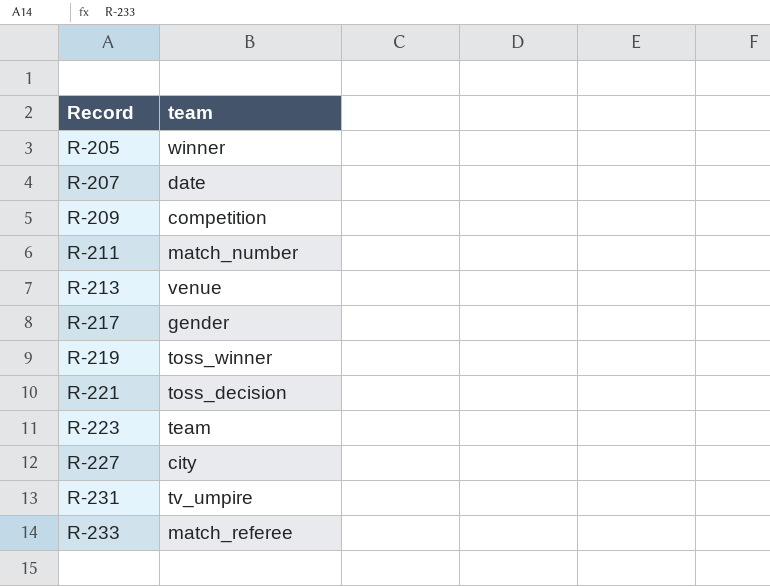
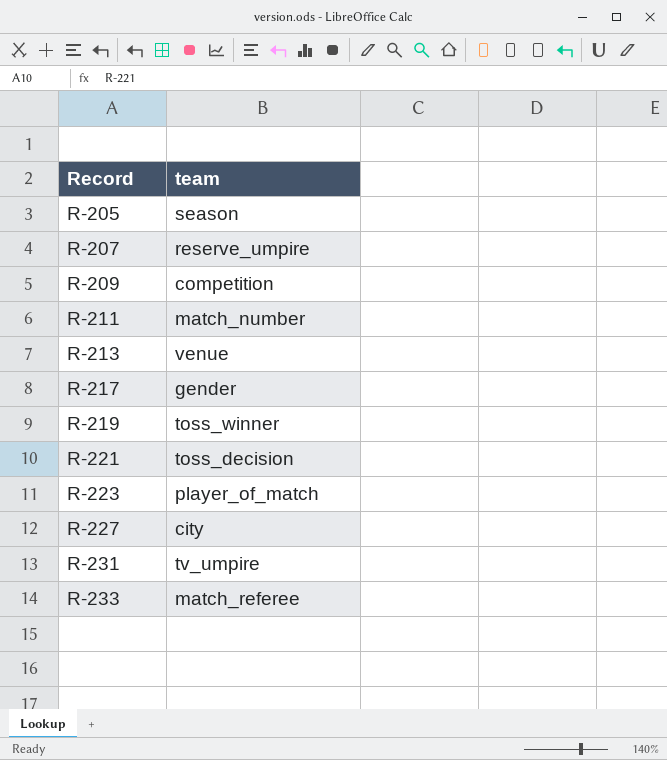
R-205 | team: winner -> season
R-207 | team: date -> reserve_umpire
R-223 | team: team -> player_of_match

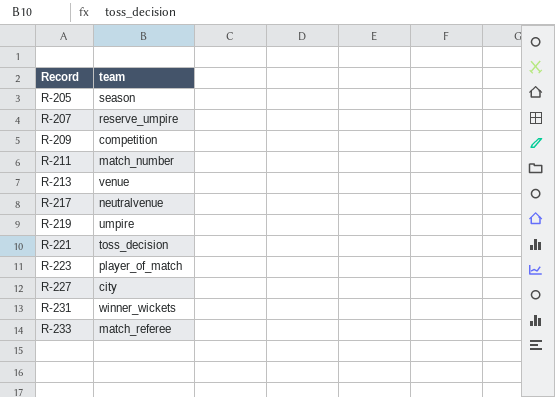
R-217 | team: gender -> neutralvenue
R-219 | team: toss_winner -> umpire
R-231 | team: tv_umpire -> winner_wickets

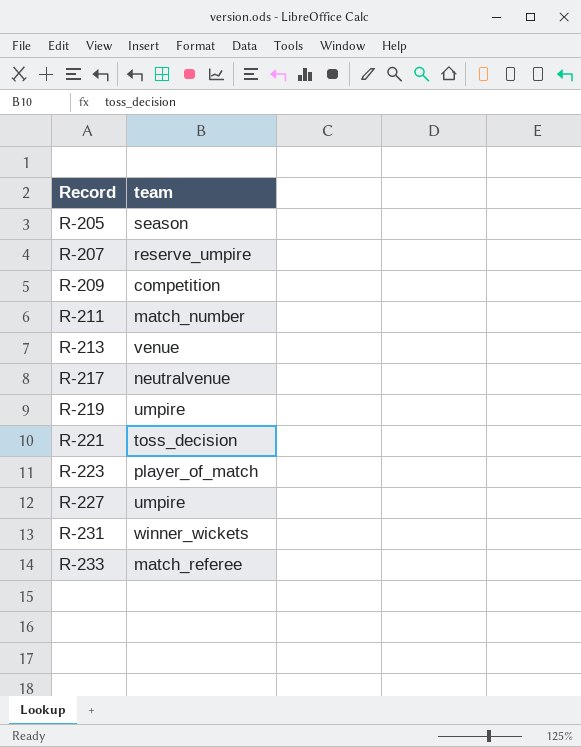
R-227 | team: city -> umpire

